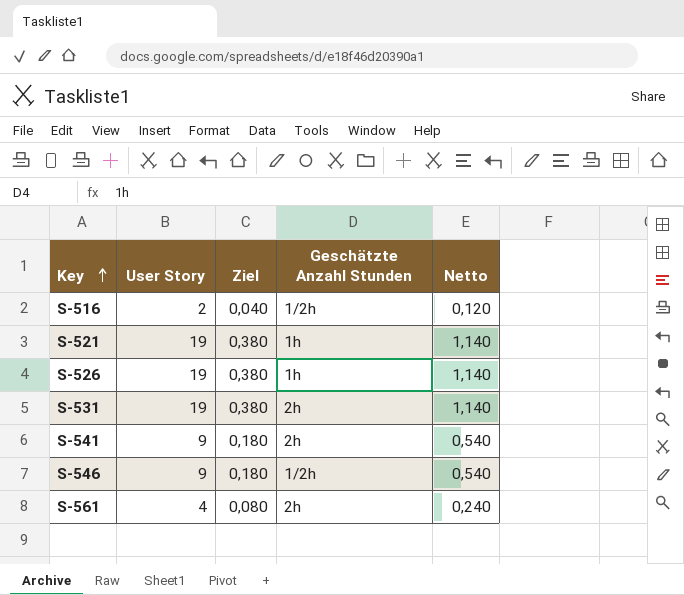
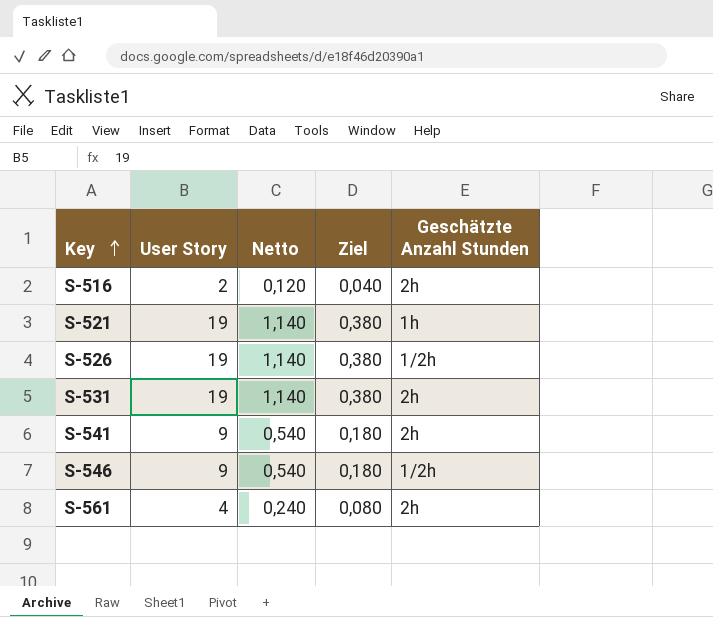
column Netto | position: 5 -> 3
S-516 | Geschätzte Anzahl Stunden: 1/2h -> 2h
S-526 | Geschätzte Anzahl Stunden: 1h -> 1/2h

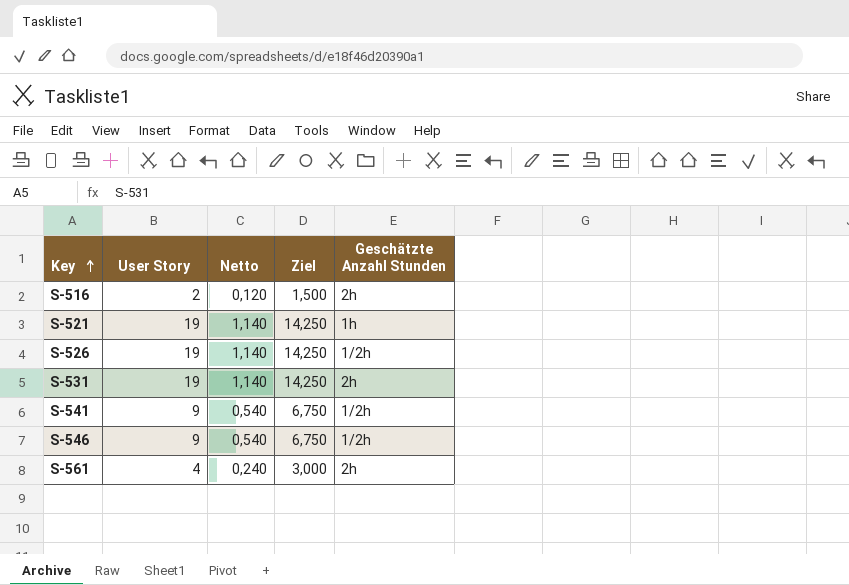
column Ziel | formula: [User Story] * 0,02 -> [User Story] * 0,75
S-541 | Geschätzte Anzahl Stunden: 2h -> 1/2h

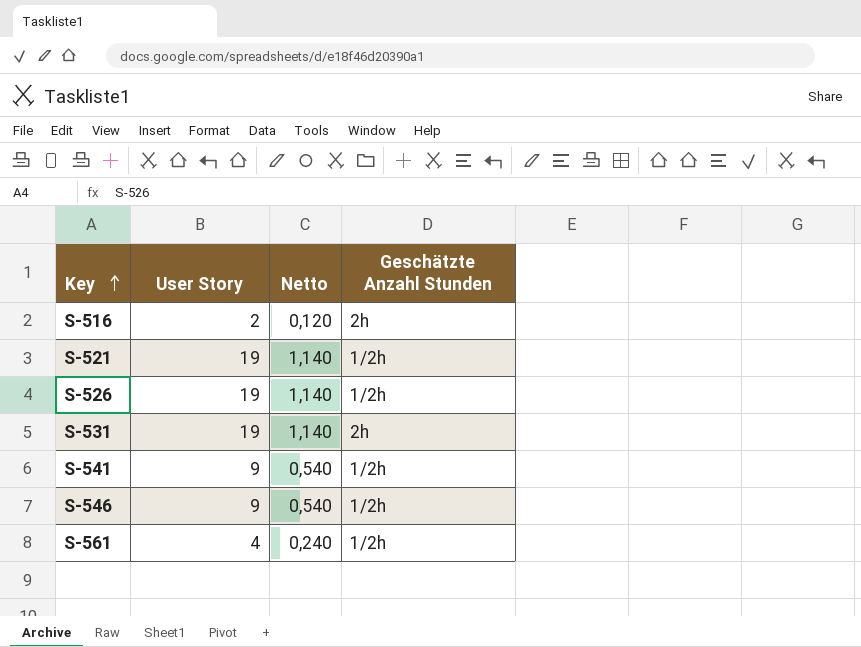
column Ziel | formula: [User Story] * 0,75 -> none
S-521 | Geschätzte Anzahl Stunden: 1h -> 1/2h
S-561 | Geschätzte Anzahl Stunden: 2h -> 1/2h

